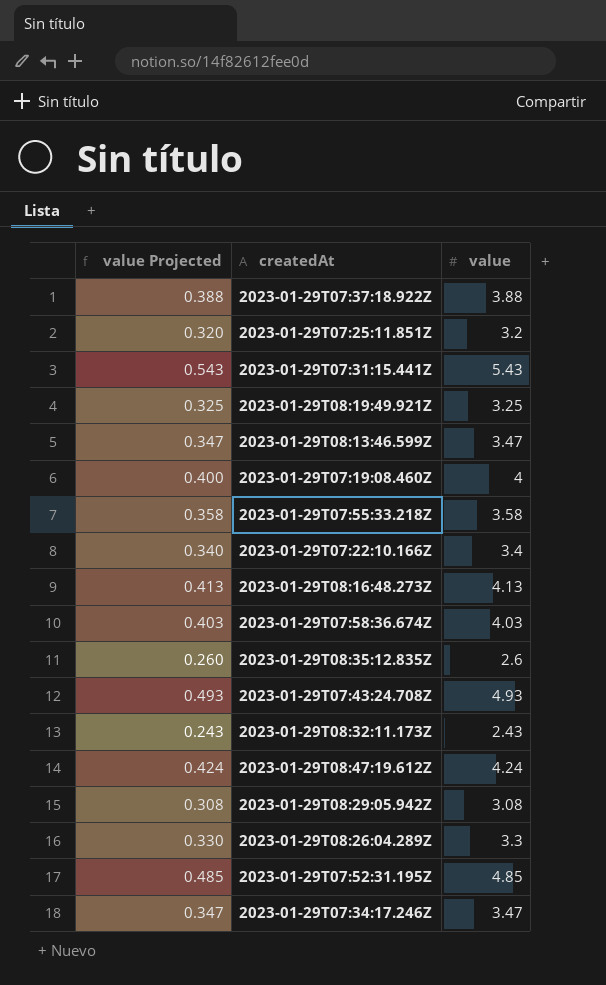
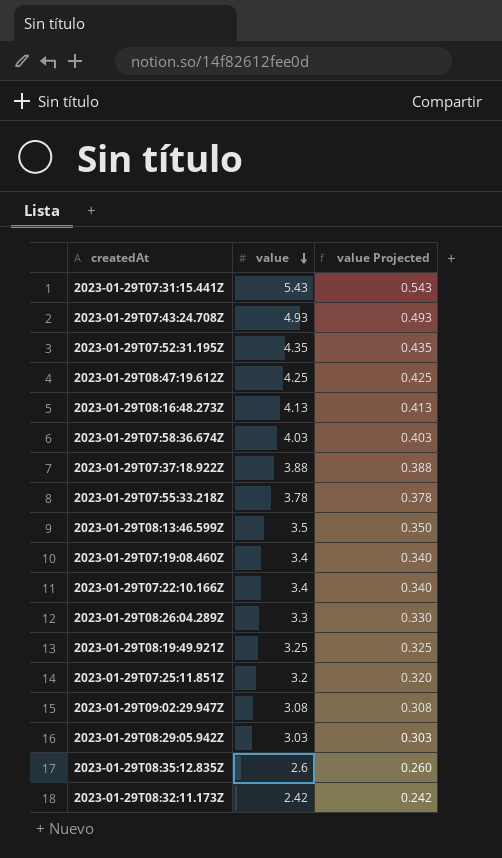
row order: none -> value descending
column value Projected | position: 1 -> 3
row 2023-01-29T07:34:17.246Z: 0.347 | 3.47 -> none
2023-01-29T07:52:31.195Z | value: 4.85 -> 4.35
2023-01-29T07:52:31.195Z | value Projected: 0.485 -> 0.435
2023-01-29T08:47:19.612Z | value: 4.24 -> 4.25
2023-01-29T08:47:19.612Z | value Projected: 0.424 -> 0.425
2023-01-29T07:55:33.218Z | value: 3.58 -> 3.78
2023-01-29T07:55:33.218Z | value Projected: 0.358 -> 0.378
2023-01-29T08:13:46.599Z | value: 3.47 -> 3.5
2023-01-29T08:13:46.599Z | value Projected: 0.347 -> 0.350
2023-01-29T07:19:08.460Z | value: 4 -> 3.4
2023-01-29T07:19:08.460Z | value Projected: 0.400 -> 0.340
row 2023-01-29T09:02:29.947Z: none -> 3.08 | 0.308
2023-01-29T08:29:05.942Z | value: 3.08 -> 3.03
2023-01-29T08:29:05.942Z | value Projected: 0.308 -> 0.303
2023-01-29T08:32:11.173Z | value: 2.43 -> 2.42
2023-01-29T08:32:11.173Z | value Projected: 0.243 -> 0.242

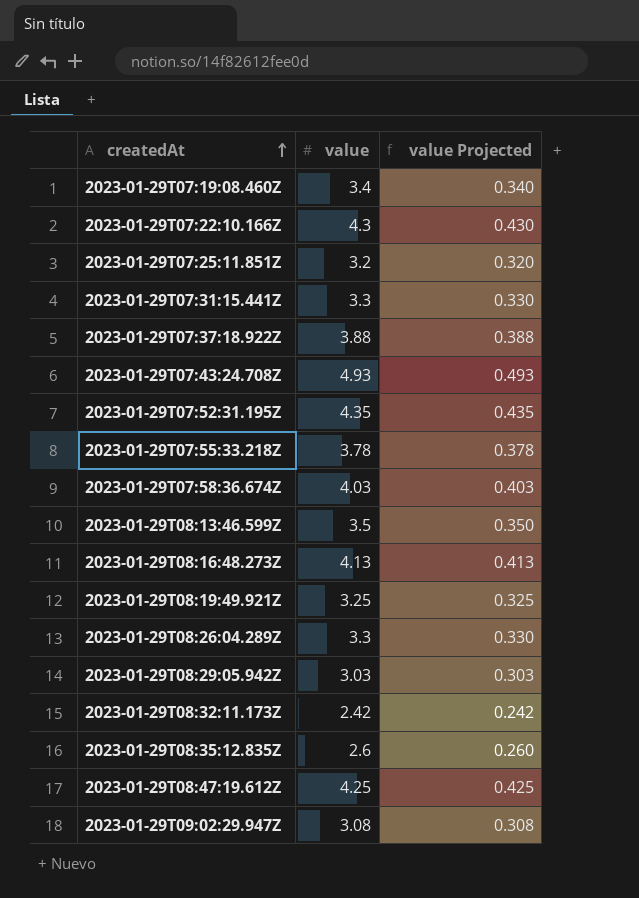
row order: value descending -> createdAt ascending
2023-01-29T07:22:10.166Z | value: 3.4 -> 4.3
2023-01-29T07:22:10.166Z | value Projected: 0.340 -> 0.430
2023-01-29T07:31:15.441Z | value: 5.43 -> 3.3
2023-01-29T07:31:15.441Z | value Projected: 0.543 -> 0.330

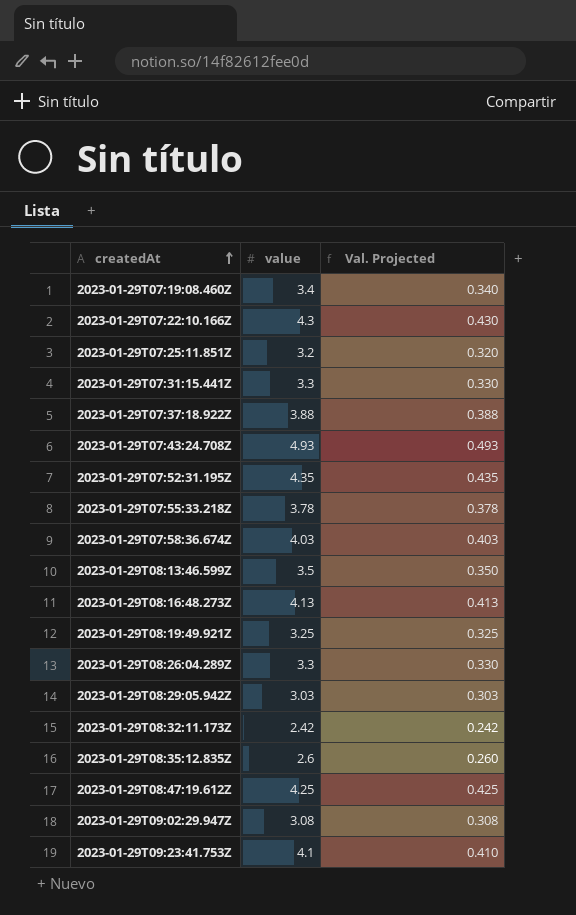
column name: value Projected -> Val. Projected
row 2023-01-29T09:23:41.753Z: none -> 4.1 | 0.410

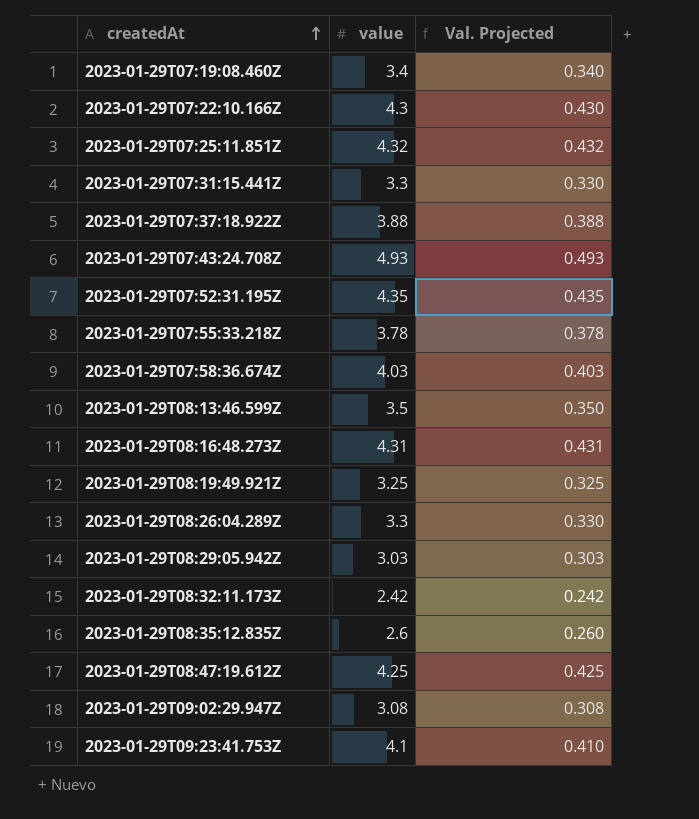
2023-01-29T07:25:11.851Z | value: 3.2 -> 4.32
2023-01-29T07:25:11.851Z | Val. Projected: 0.320 -> 0.432
2023-01-29T08:16:48.273Z | value: 4.13 -> 4.31
2023-01-29T08:16:48.273Z | Val. Projected: 0.413 -> 0.431

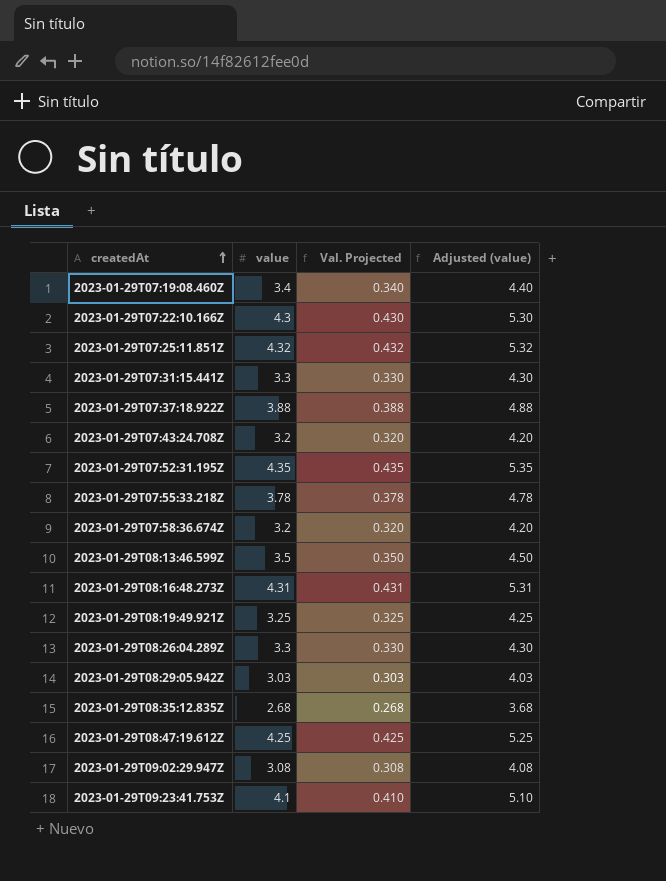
column Adjusted (value) | formula: none -> [value] + 1
row 2023-01-29T08:32:11.173Z: 2.42 | 0.242 -> none
2023-01-29T07:43:24.708Z | value: 4.93 -> 3.2
2023-01-29T07:43:24.708Z | Val. Projected: 0.493 -> 0.320
2023-01-29T07:58:36.674Z | value: 4.03 -> 3.2
2023-01-29T07:58:36.674Z | Val. Projected: 0.403 -> 0.320
2023-01-29T08:35:12.835Z | value: 2.6 -> 2.68
2023-01-29T08:35:12.835Z | Val. Projected: 0.260 -> 0.268

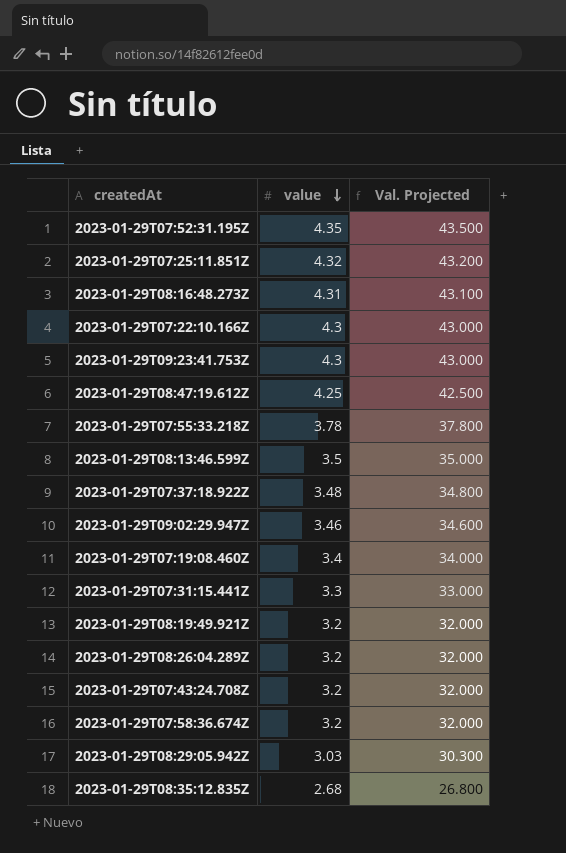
row order: createdAt ascending -> value descending
column Adjusted (value) | formula: [value] + 1 -> none
column Val. Projected | formula: [value] * 0.1 -> [value] * 10
2023-01-29T09:23:41.753Z | value: 4.1 -> 4.3
2023-01-29T07:37:18.922Z | value: 3.88 -> 3.48
2023-01-29T09:02:29.947Z | value: 3.08 -> 3.46
2023-01-29T08:19:49.921Z | value: 3.25 -> 3.2
2023-01-29T08:26:04.289Z | value: 3.3 -> 3.2

